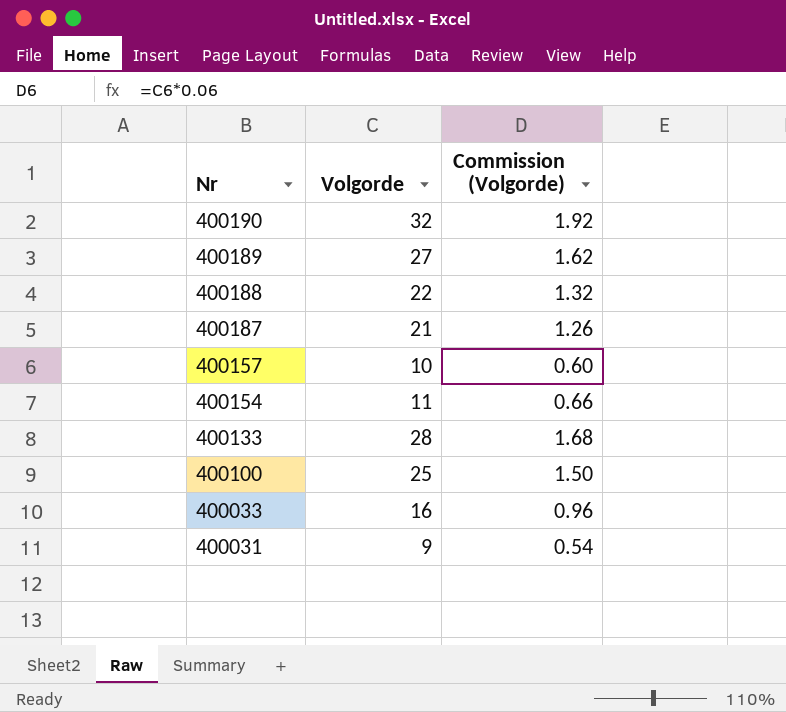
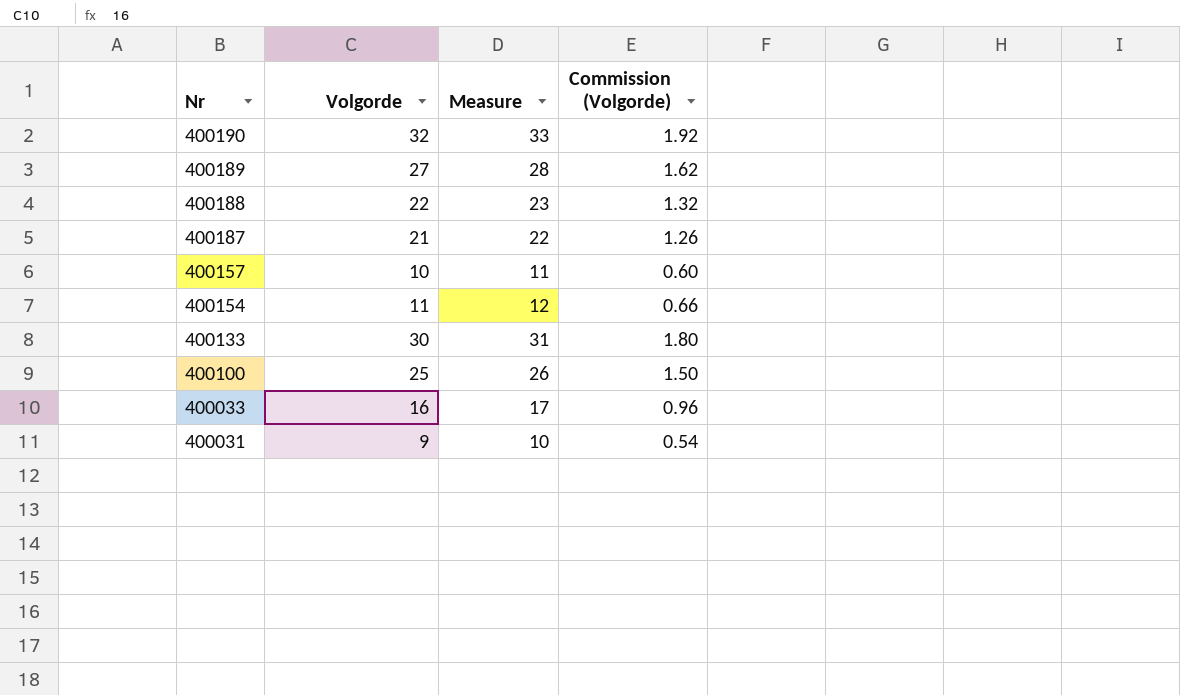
column Measure | formula: none -> [Volgorde] + 1
400133 | Volgorde: 28 -> 30
400133 | Commission (Volgorde): 1.68 -> 1.80

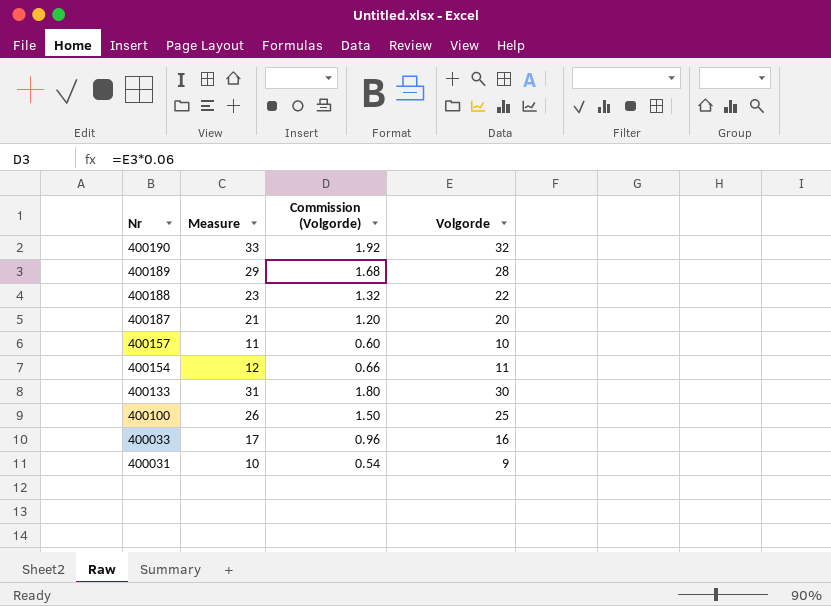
column Volgorde | position: 2 -> 4
400189 | Measure: 28 -> 29
400189 | Commission (Volgorde): 1.62 -> 1.68
400189 | Volgorde: 27 -> 28
400187 | Measure: 22 -> 21
400187 | Commission (Volgorde): 1.26 -> 1.20
400187 | Volgorde: 21 -> 20

